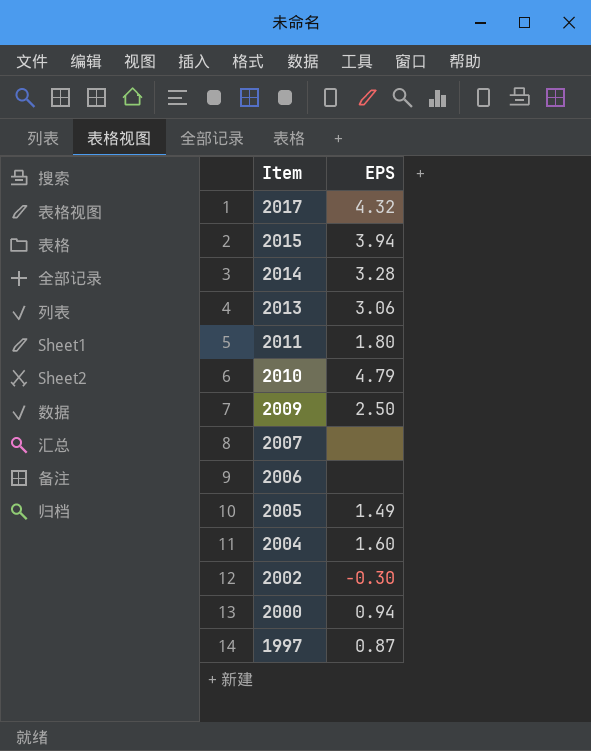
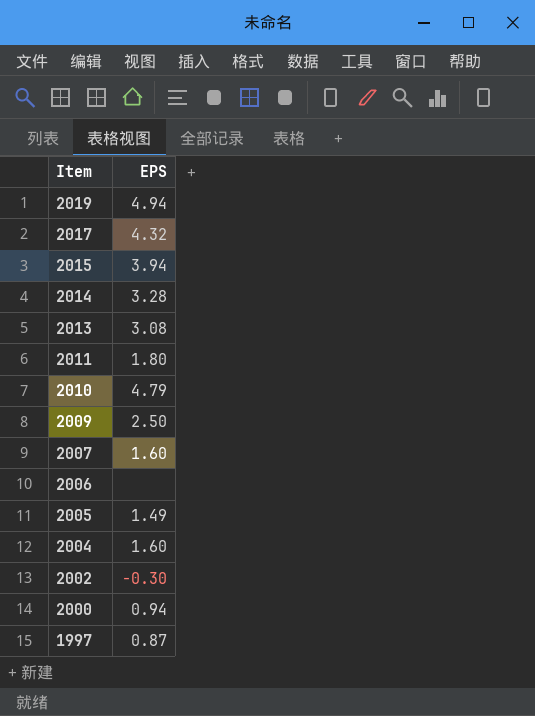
row 2019: none -> 4.94
2013 | EPS: 3.06 -> 3.08
2007 | EPS: none -> 1.60

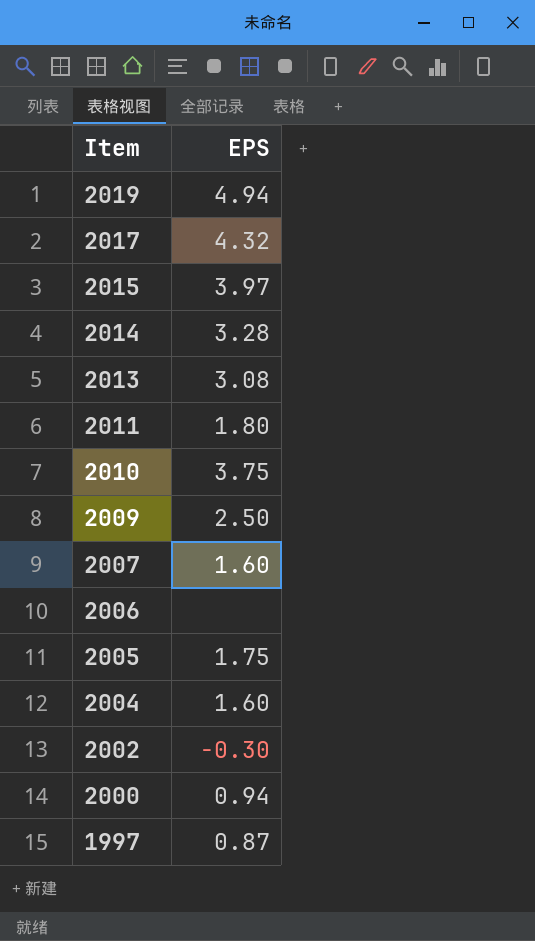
2015 | EPS: 3.94 -> 3.97
2010 | EPS: 4.79 -> 3.75
2005 | EPS: 1.49 -> 1.75

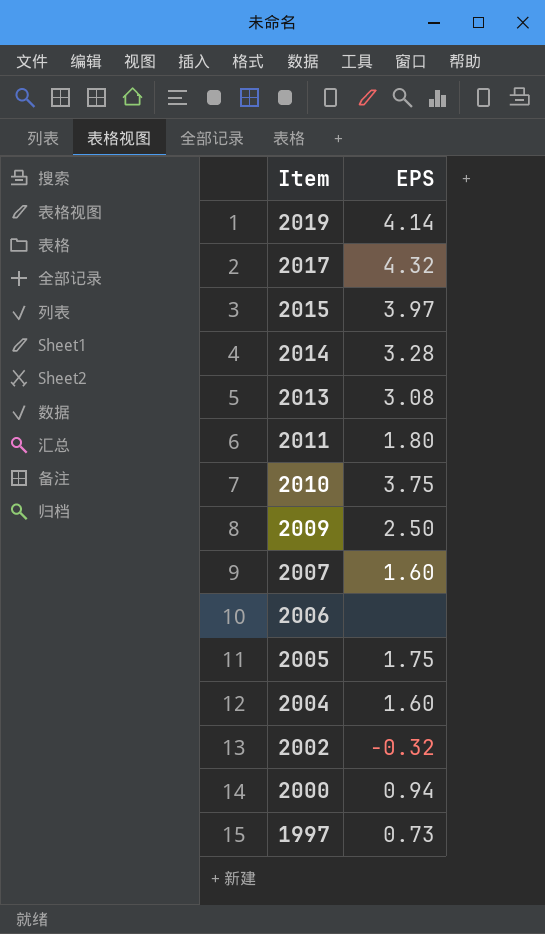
2019 | EPS: 4.94 -> 4.14
2002 | EPS: -0.30 -> -0.32
1997 | EPS: 0.87 -> 0.73

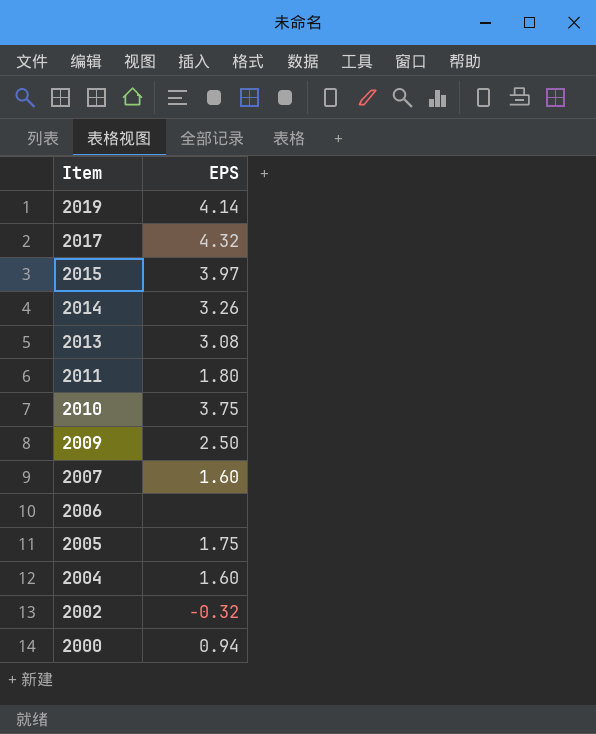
row 1997: 0.73 -> none
2014 | EPS: 3.28 -> 3.26

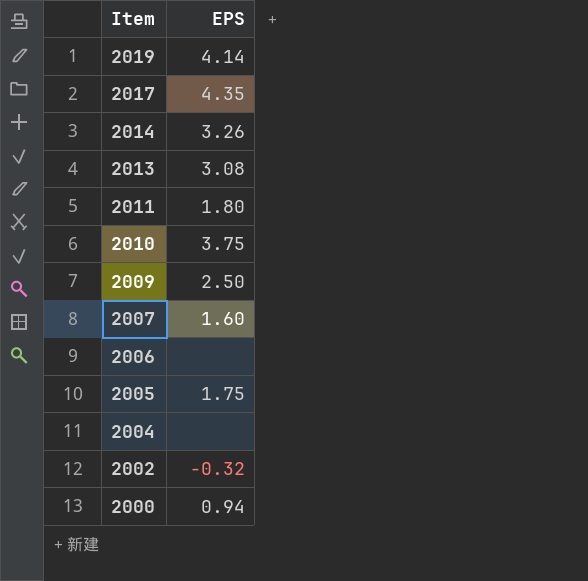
row 2015: 3.97 -> none
2017 | EPS: 4.32 -> 4.35
2004 | EPS: 1.60 -> none

